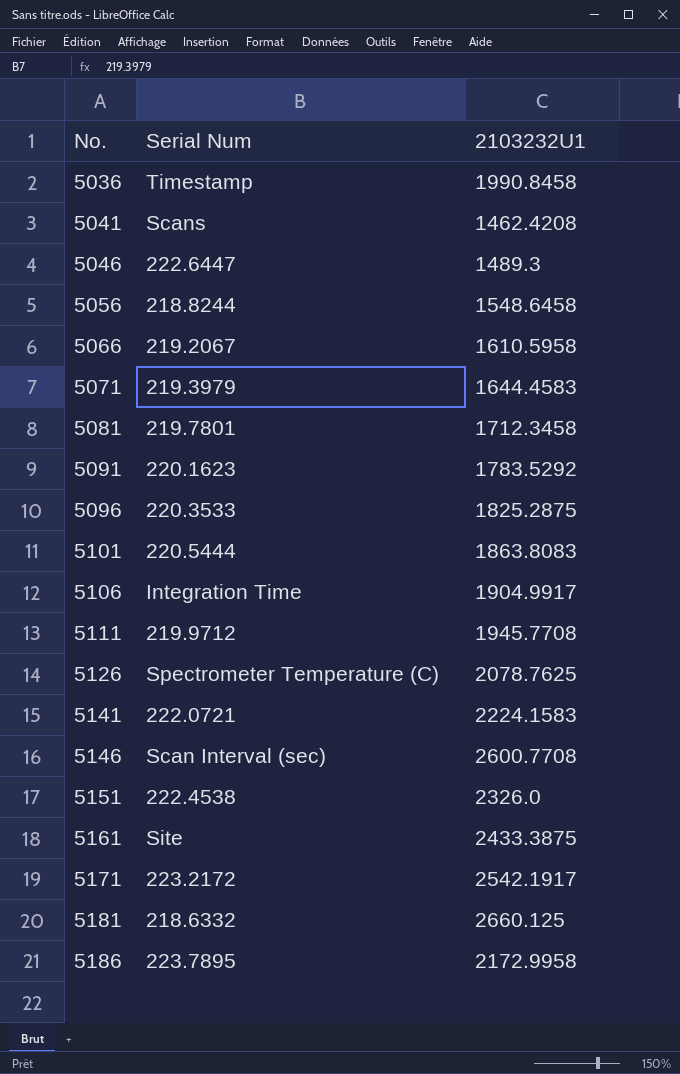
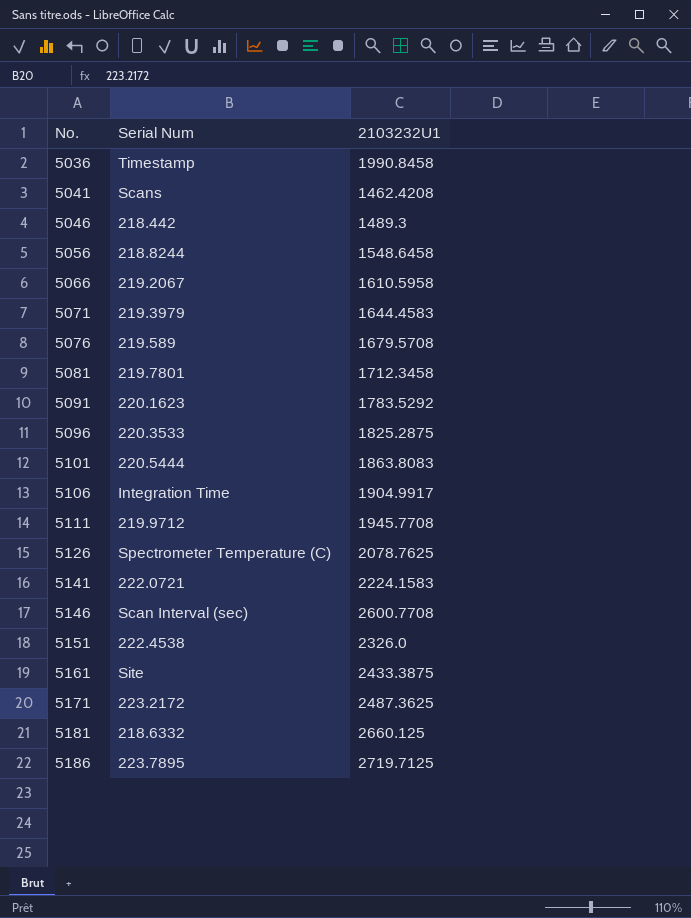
5046 | Serial Num: 222.6447 -> 218.442
row 5076: none -> 219.589 | 1679.5708
5171 | 2103232U1: 2542.1917 -> 2487.3625
5186 | 2103232U1: 2172.9958 -> 2719.7125

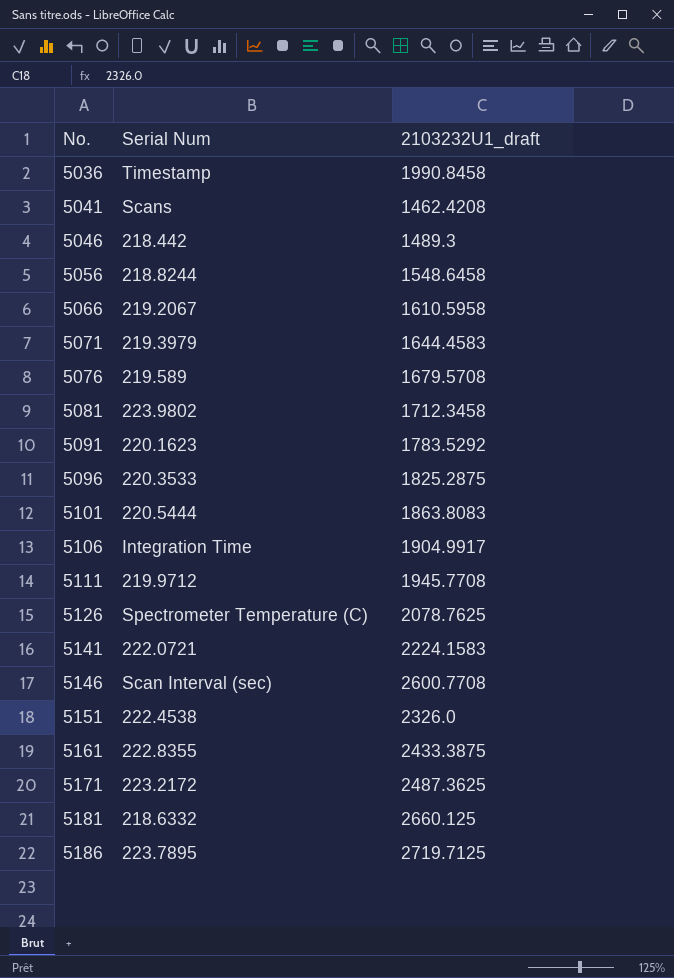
column name: 2103232U1 -> 2103232U1_draft
5081 | Serial Num: 219.7801 -> 223.9802
5161 | Serial Num: Site -> 222.8355

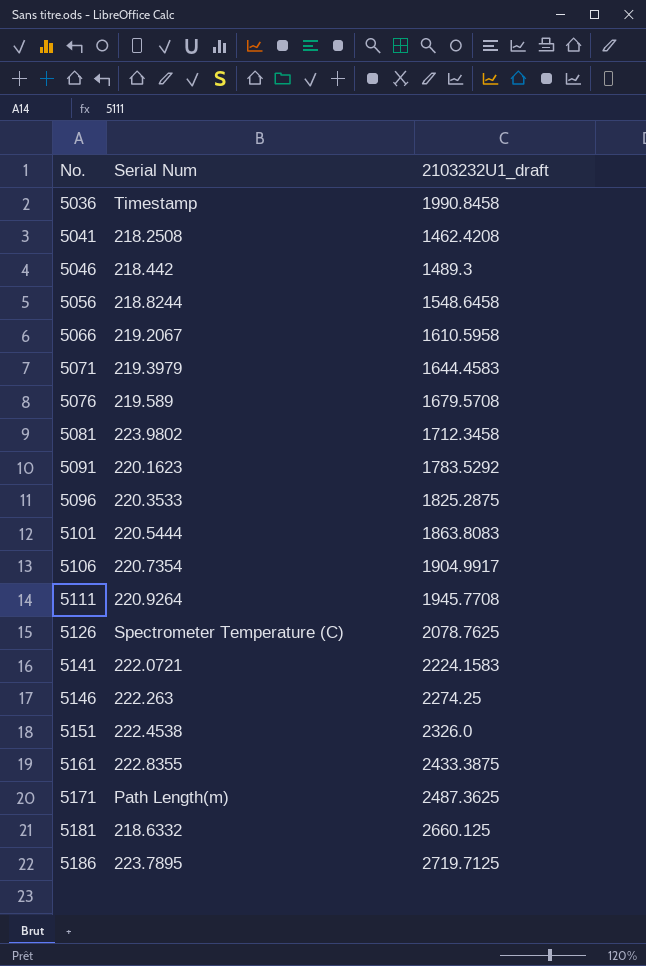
5041 | Serial Num: Scans -> 218.2508
5106 | Serial Num: Integration Time -> 220.7354
5111 | Serial Num: 219.9712 -> 220.9264
5146 | Serial Num: Scan Interval (sec) -> 222.263
5146 | 2103232U1_draft: 2600.7708 -> 2274.25
5171 | Serial Num: 223.2172 -> Path Length(m)

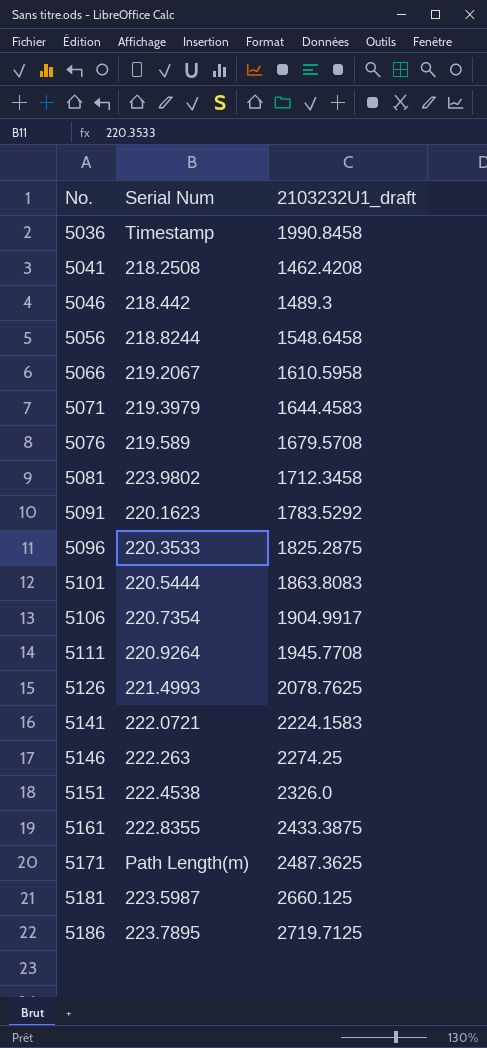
5126 | Serial Num: Spectrometer Temperature (C) -> 221.4993
5181 | Serial Num: 218.6332 -> 223.5987

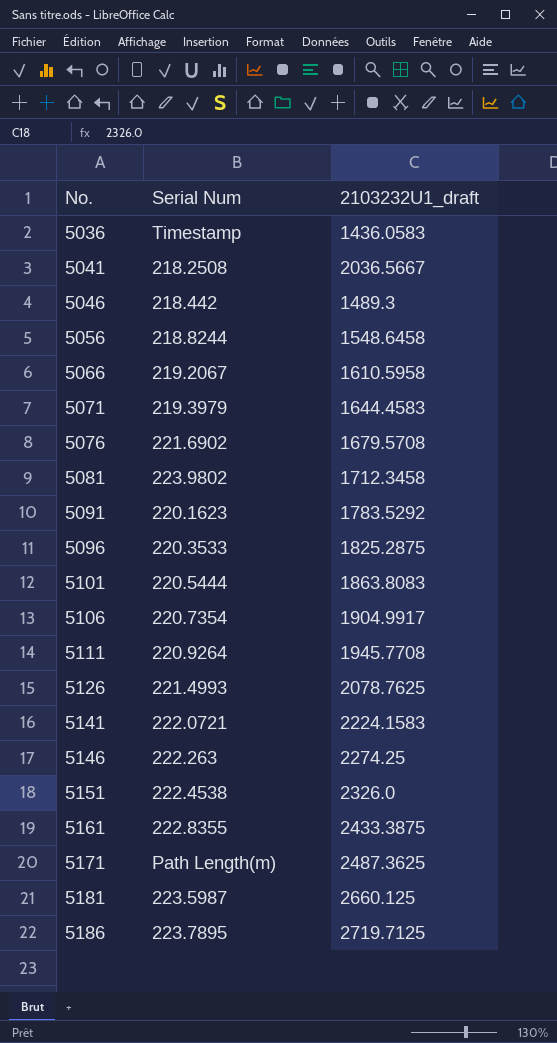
5036 | 2103232U1_draft: 1990.8458 -> 1436.0583
5041 | 2103232U1_draft: 1462.4208 -> 2036.5667
5076 | Serial Num: 219.589 -> 221.6902

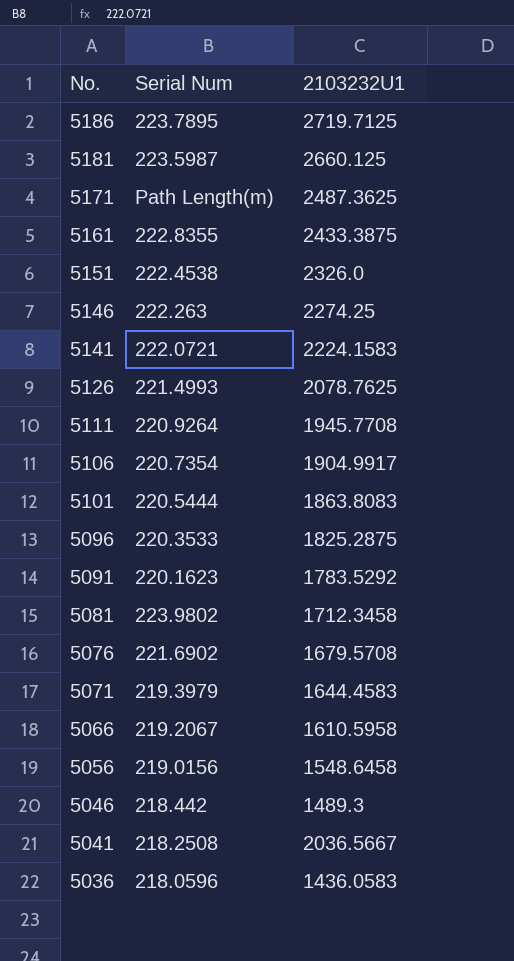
row order: No. ascending -> No. descending
column name: 2103232U1_draft -> 2103232U1
5056 | Serial Num: 218.8244 -> 219.0156
5036 | Serial Num: Timestamp -> 218.0596

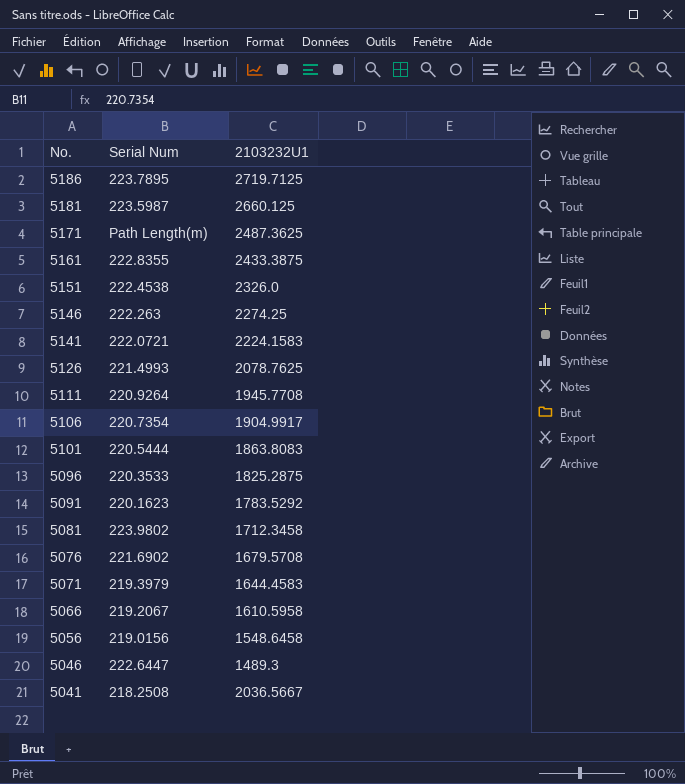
row 5036: 218.0596 | 1436.0583 -> none
5046 | Serial Num: 218.442 -> 222.6447

